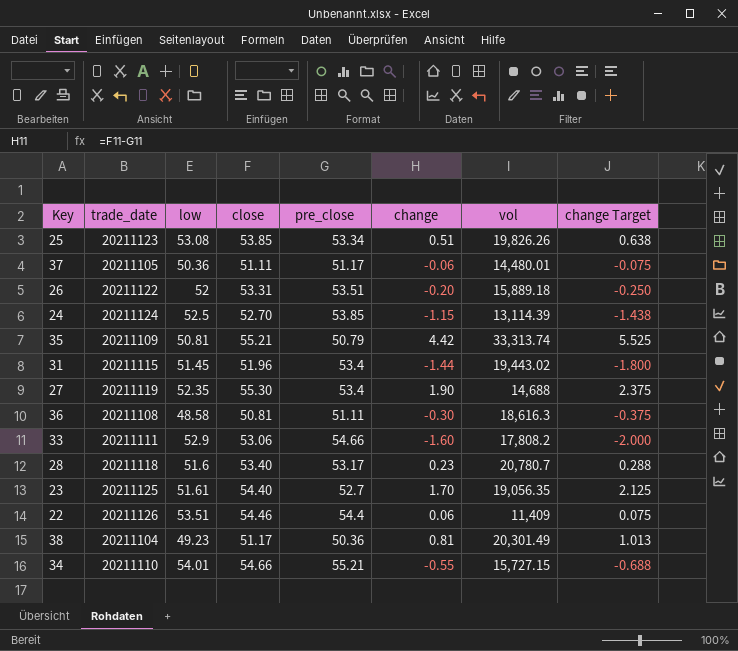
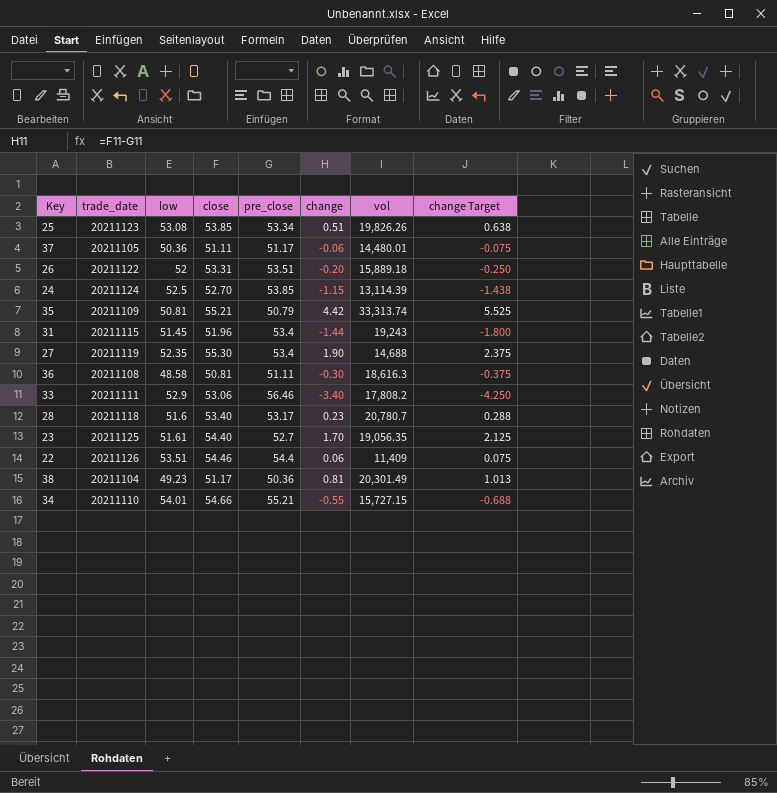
31 | vol: 19,443.02 -> 19,243
33 | pre_close: 54.66 -> 56.46
33 | change: -1.60 -> -3.40
33 | change Target: -2.000 -> -4.250

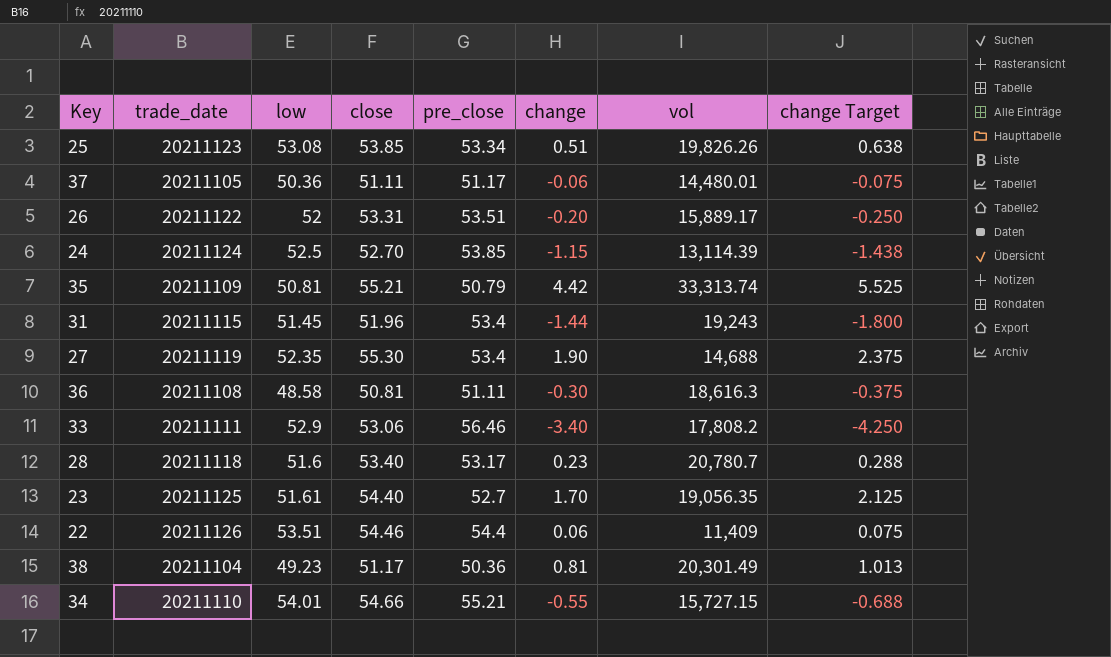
26 | vol: 15,889.18 -> 15,889.17

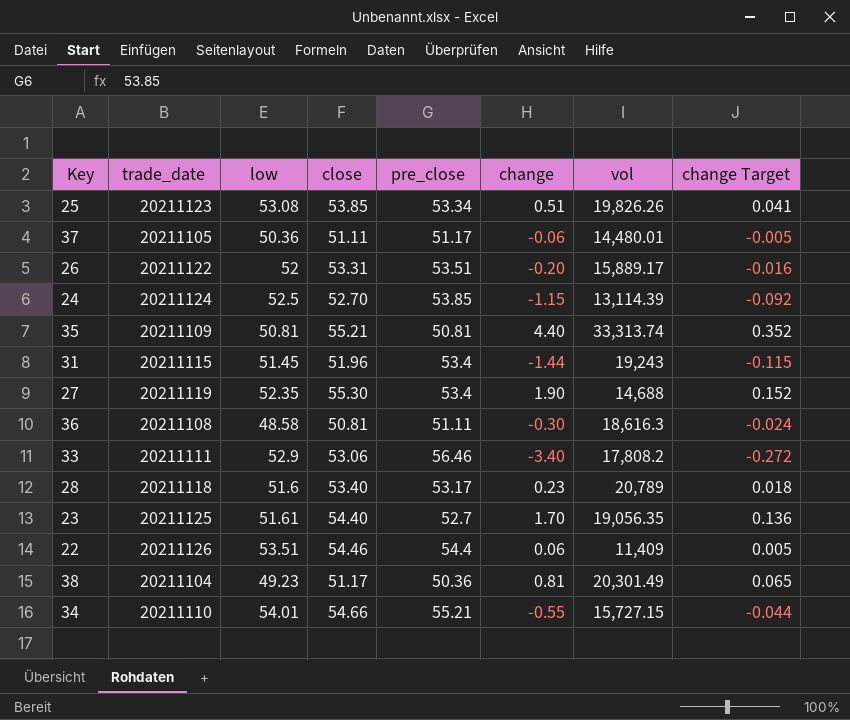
column change Target | formula: [change] * 1.25 -> [change] * 0.08
35 | pre_close: 50.79 -> 50.81
35 | change: 4.42 -> 4.40
28 | vol: 20,780.7 -> 20,789

